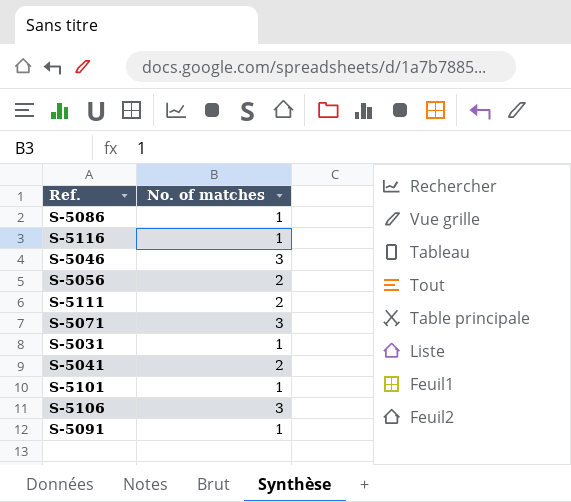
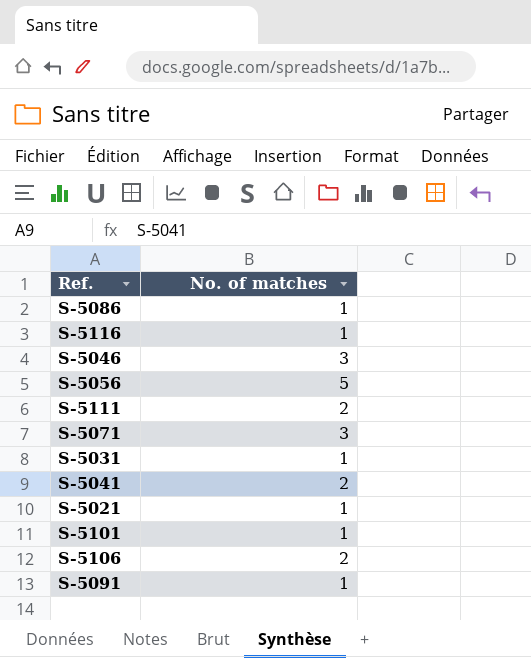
S-5056 | No. of matches: 2 -> 5
row S-5021: none -> 1
S-5106 | No. of matches: 3 -> 2

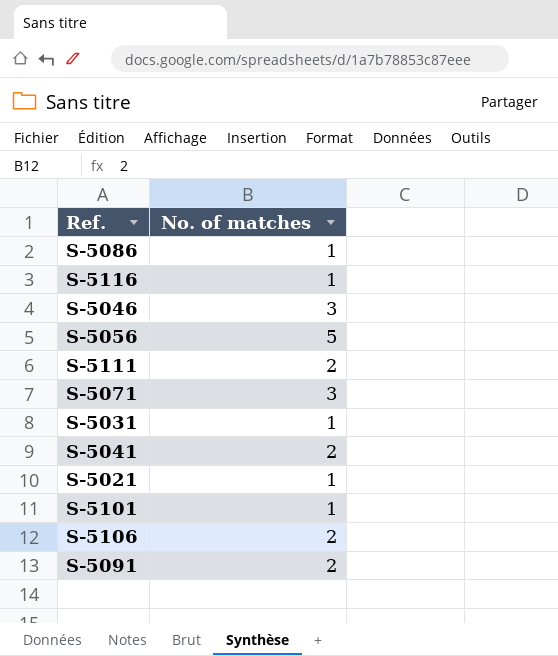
S-5091 | No. of matches: 1 -> 2

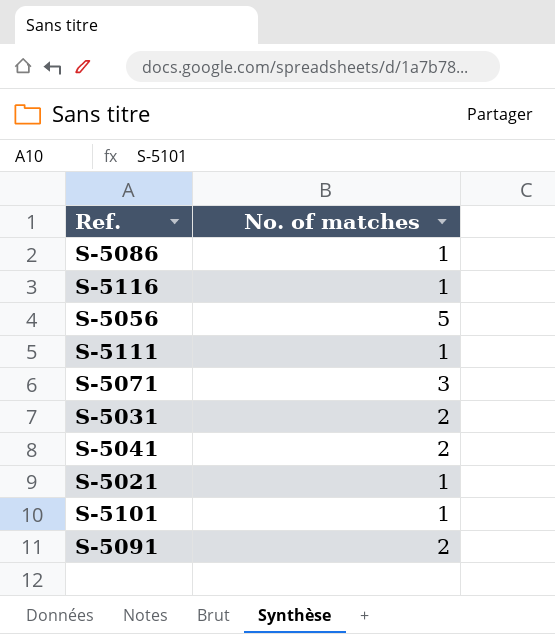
row S-5046: 3 -> none
row S-5106: 2 -> none
S-5111 | No. of matches: 2 -> 1
S-5031 | No. of matches: 1 -> 2

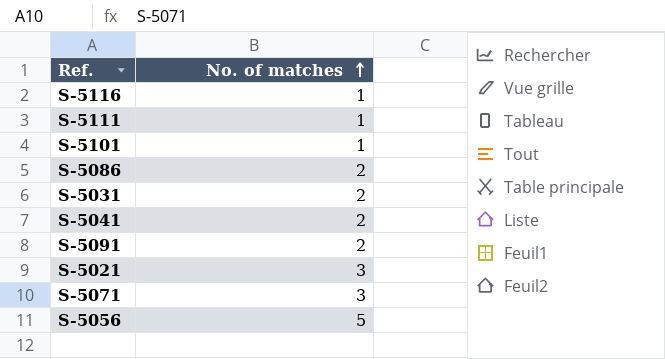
row order: none -> No. of matches ascending
S-5086 | No. of matches: 1 -> 2
S-5021 | No. of matches: 1 -> 3

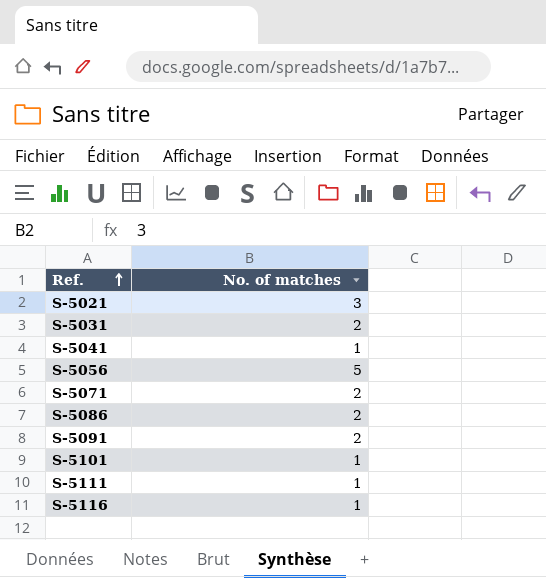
row order: No. of matches ascending -> Ref. ascending
S-5041 | No. of matches: 2 -> 1
S-5071 | No. of matches: 3 -> 2

